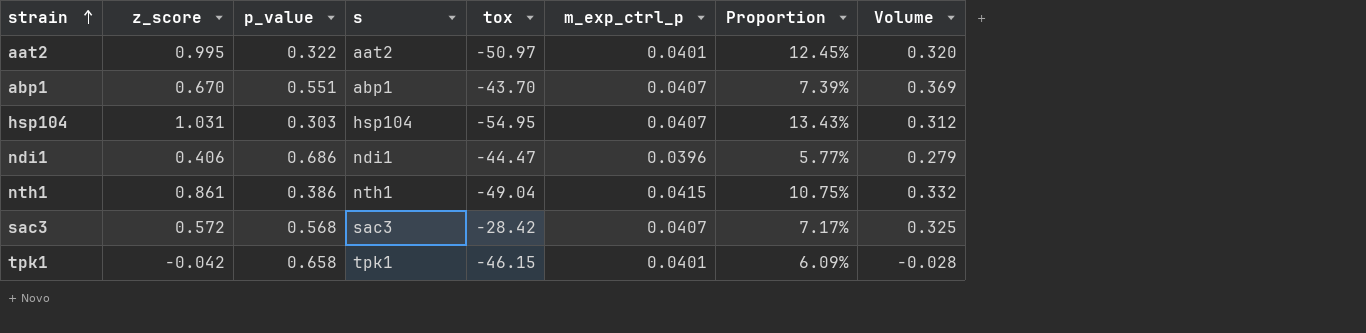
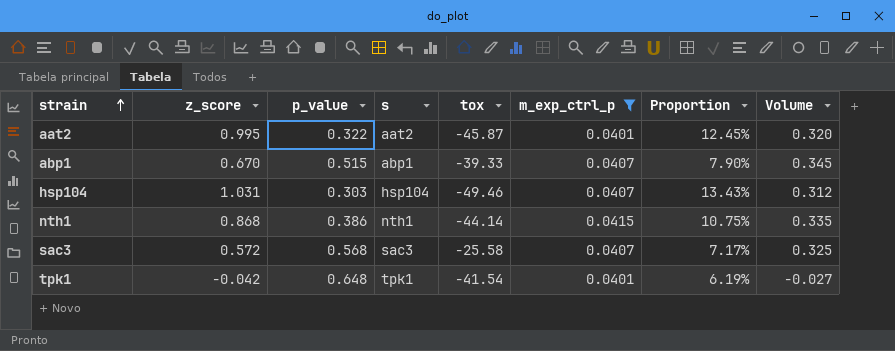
filter: none -> m_exp_ctrl_p != 0.0396
aat2 | tox: -50.97 -> -45.87
abp1 | p_value: 0.551 -> 0.515
abp1 | tox: -43.70 -> -39.33
abp1 | Proportion: 7.39% -> 7.90%
abp1 | Volume: 0.369 -> 0.345
hsp104 | tox: -54.95 -> -49.46
nth1 | z_score: 0.861 -> 0.868
nth1 | tox: -49.04 -> -44.14
nth1 | Volume: 0.332 -> 0.335
sac3 | tox: -28.42 -> -25.58
tpk1 | p_value: 0.658 -> 0.648
tpk1 | tox: -46.15 -> -41.54
tpk1 | Proportion: 6.09% -> 6.19%
tpk1 | Volume: -0.028 -> -0.027

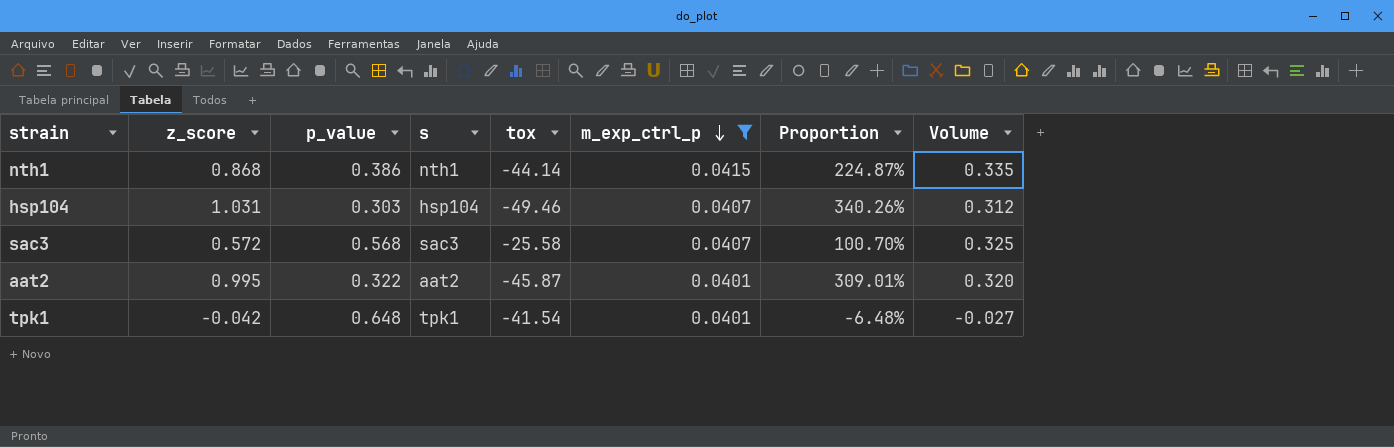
row order: strain ascending -> m_exp_ctrl_p descending
column Proportion | formula: [m_exp_ctrl_p] / [p_value] -> [z_score] / [p_value]
row abp1: 0.670 | 0.515 | abp1 | -39.33 | 0.0407 | 7.90% | 0.345 -> none

